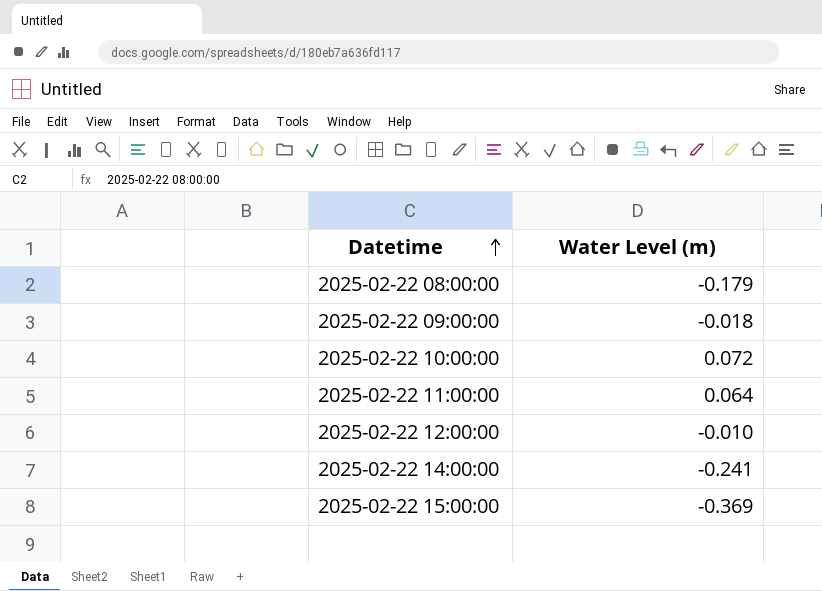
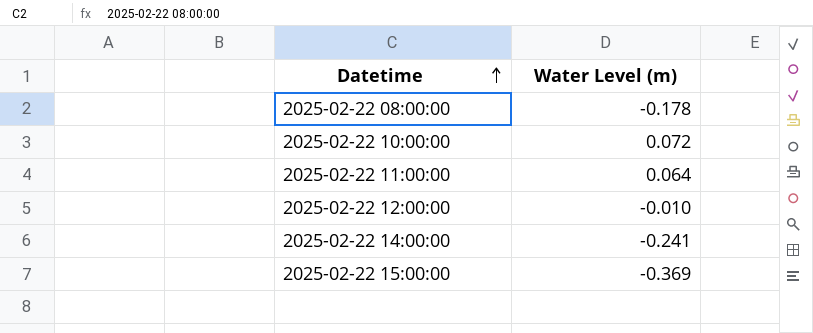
row 2025-02-22 09:00:00: -0.018 -> none
2025-02-22 08:00:00 | Water Level (m): -0.179 -> -0.178

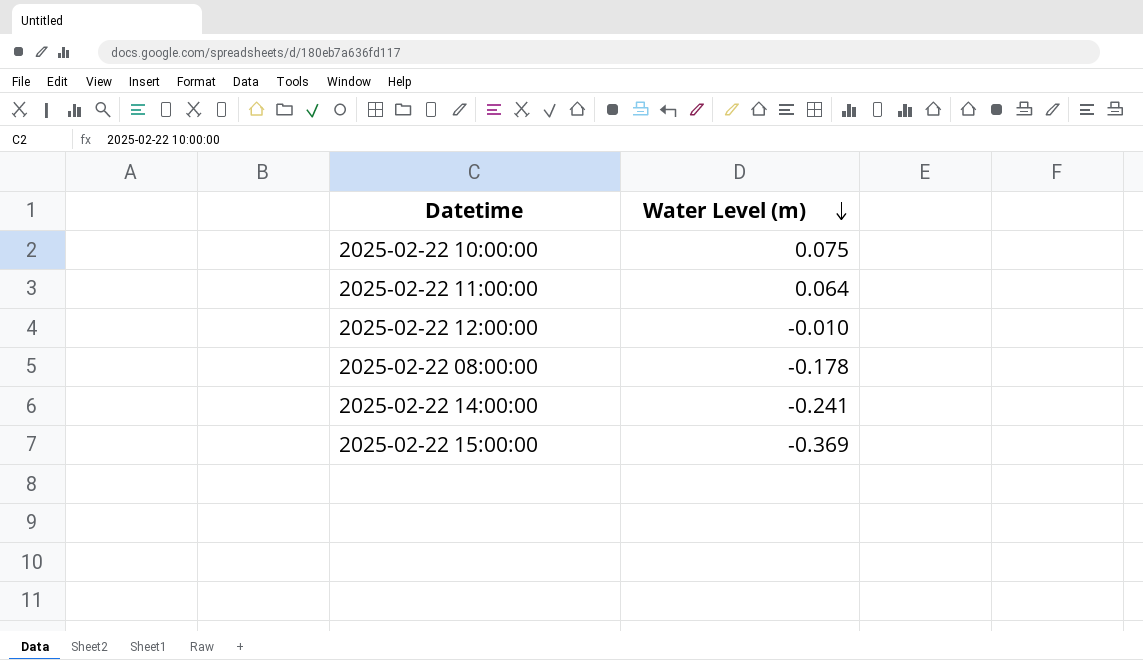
row order: Datetime ascending -> Water Level (m) descending
2025-02-22 10:00:00 | Water Level (m): 0.072 -> 0.075

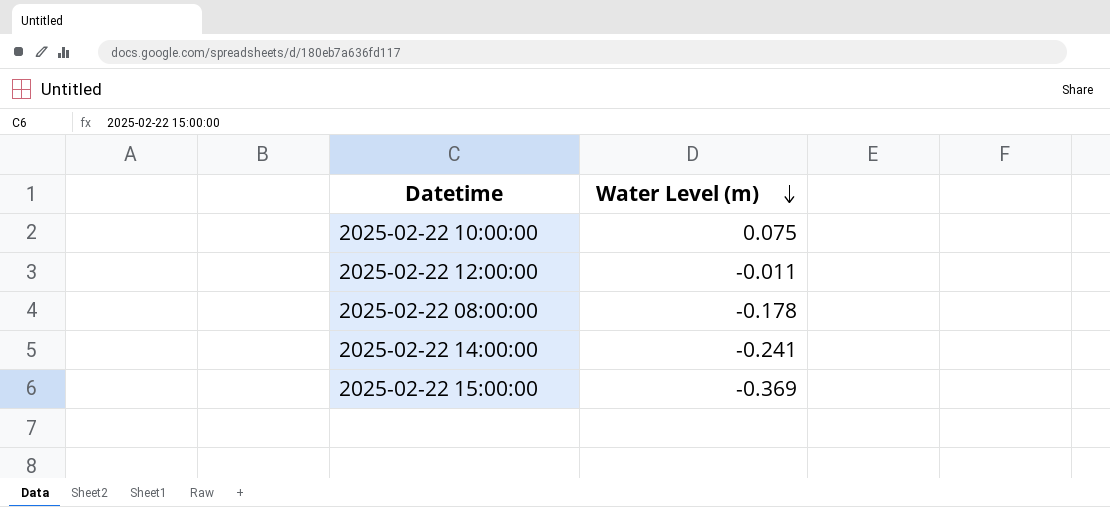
row 2025-02-22 11:00:00: 0.064 -> none
2025-02-22 12:00:00 | Water Level (m): -0.010 -> -0.011

